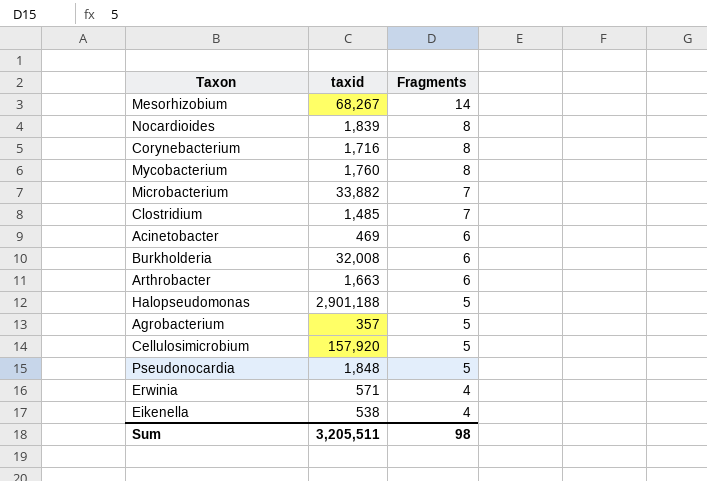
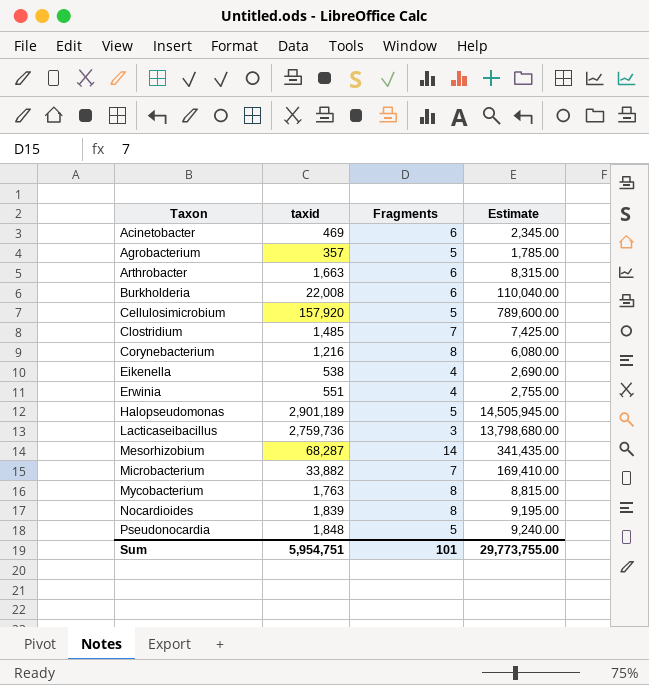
row order: Fragments descending -> Taxon ascending
column Estimate | formula: none -> [taxid] * 5
Burkholderia | taxid: 32,008 -> 22,008
Corynebacterium | taxid: 1,716 -> 1,216
Erwinia | taxid: 571 -> 551
Halopseudomonas | taxid: 2,901,188 -> 2,901,189
row Lacticaseibacillus: none -> 2,759,736 | 3 | 13,798,680.00
Mesorhizobium | taxid: 68,267 -> 68,287
Mycobacterium | taxid: 1,760 -> 1,763
Sum | taxid: 3,205,511 -> 5,954,751
Sum | Fragments: 98 -> 101

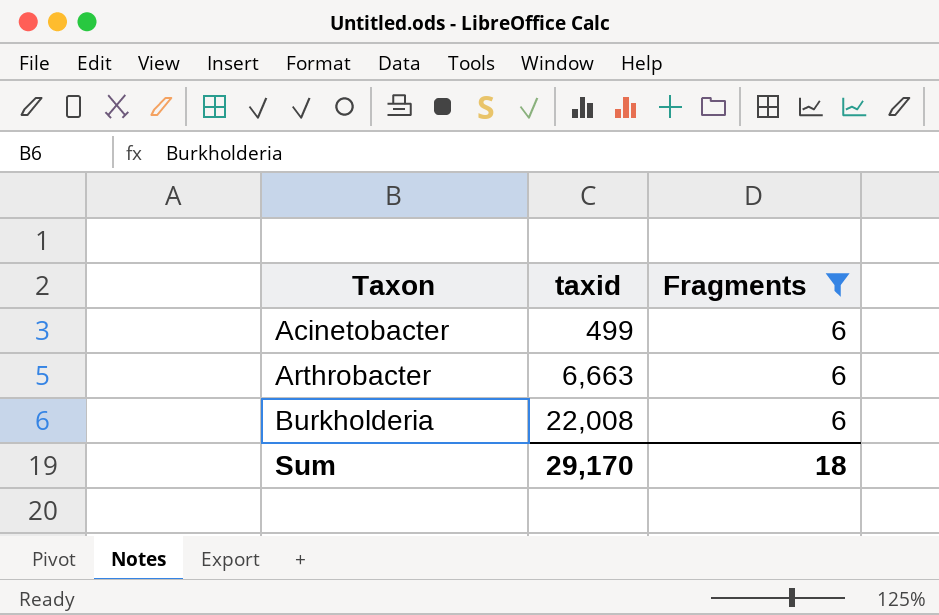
filter: none -> Fragments = 6
column Estimate | formula: [taxid] * 5 -> none
Acinetobacter | taxid: 469 -> 499
Arthrobacter | taxid: 1,663 -> 6,663
Sum | taxid: 5,954,751 -> 29,170
Sum | Fragments: 101 -> 18

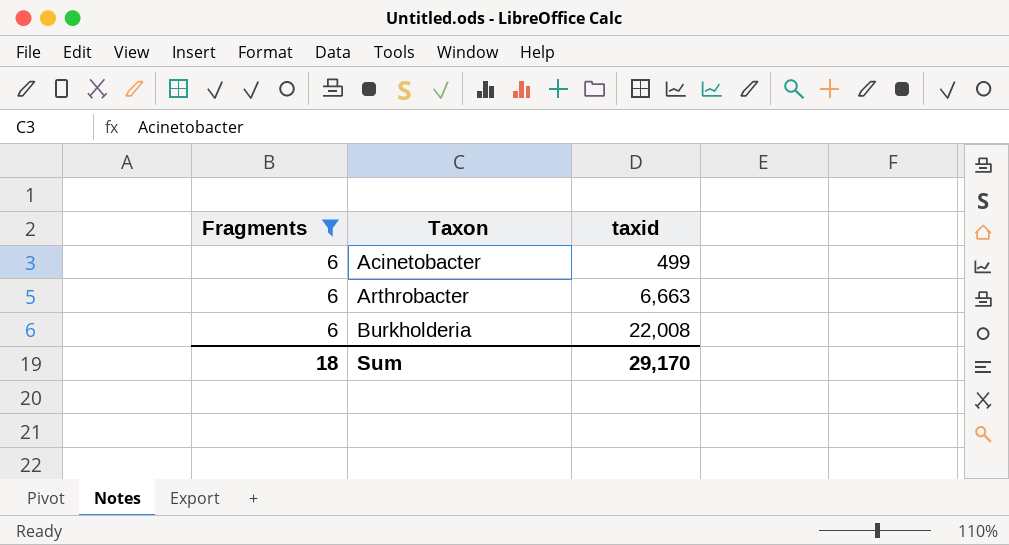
column Fragments | position: 3 -> 1

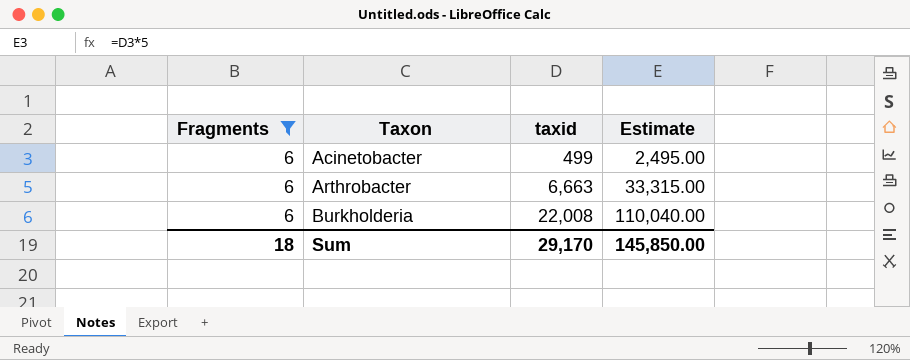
column Estimate | formula: none -> [taxid] * 5

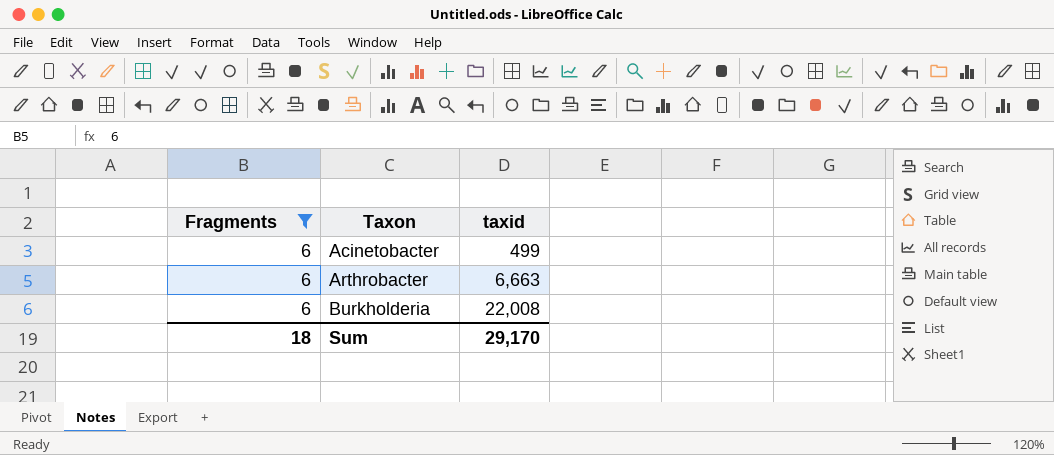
column Estimate | formula: [taxid] * 5 -> none

